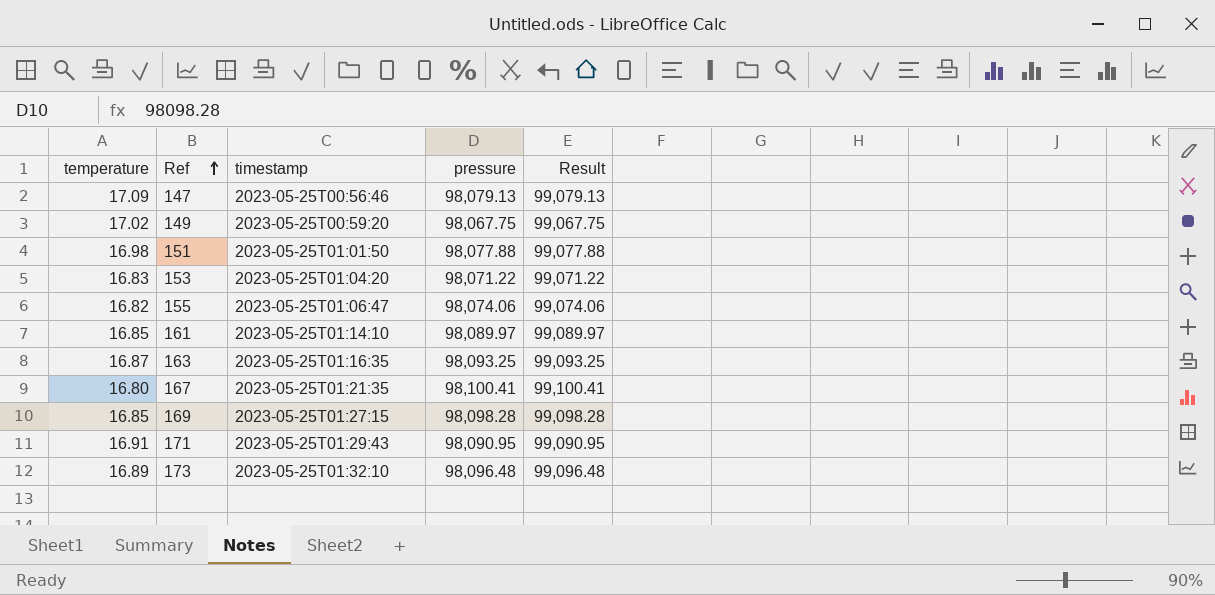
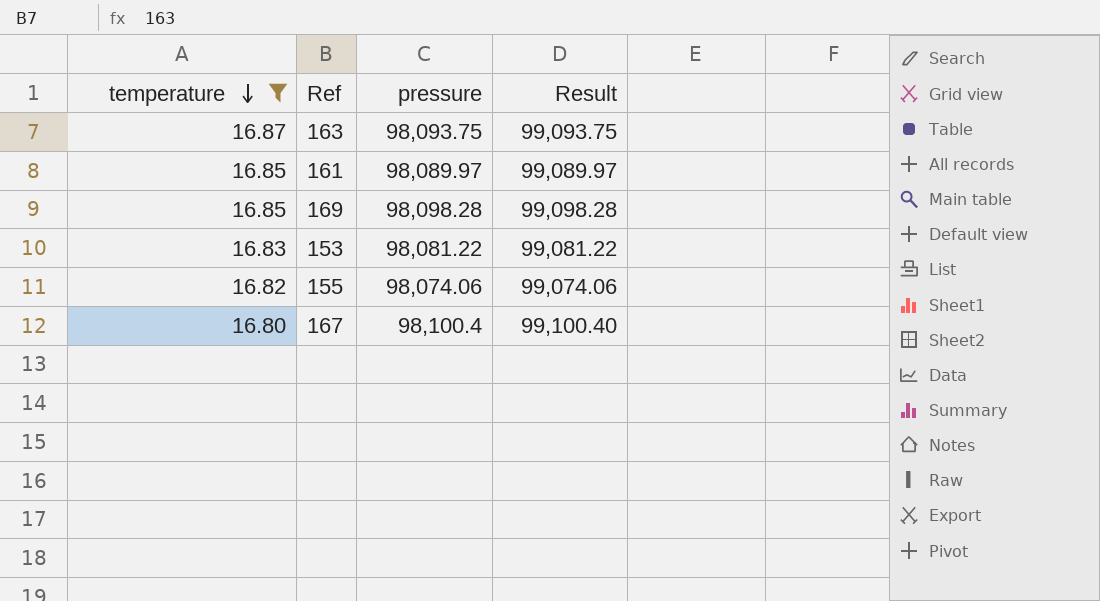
filter: none -> temperature <= 16.87
row order: Ref ascending -> temperature descending
column timestamp | position: 3 -> none
163 | pressure: 98,093.25 -> 98,093.75
163 | Result: 99,093.25 -> 99,093.75
153 | pressure: 98,071.22 -> 98,081.22
153 | Result: 99,071.22 -> 99,081.22
167 | pressure: 98,100.41 -> 98,100.4
167 | Result: 99,100.41 -> 99,100.40

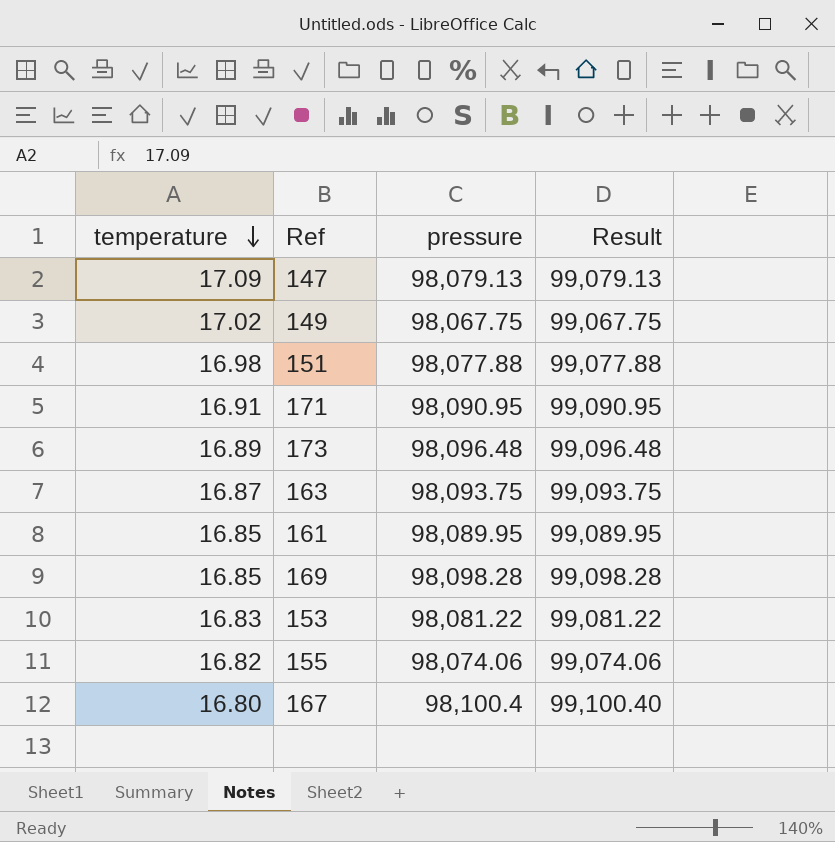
filter: temperature <= 16.87 -> none
161 | pressure: 98,089.97 -> 98,089.95
161 | Result: 99,089.97 -> 99,089.95

